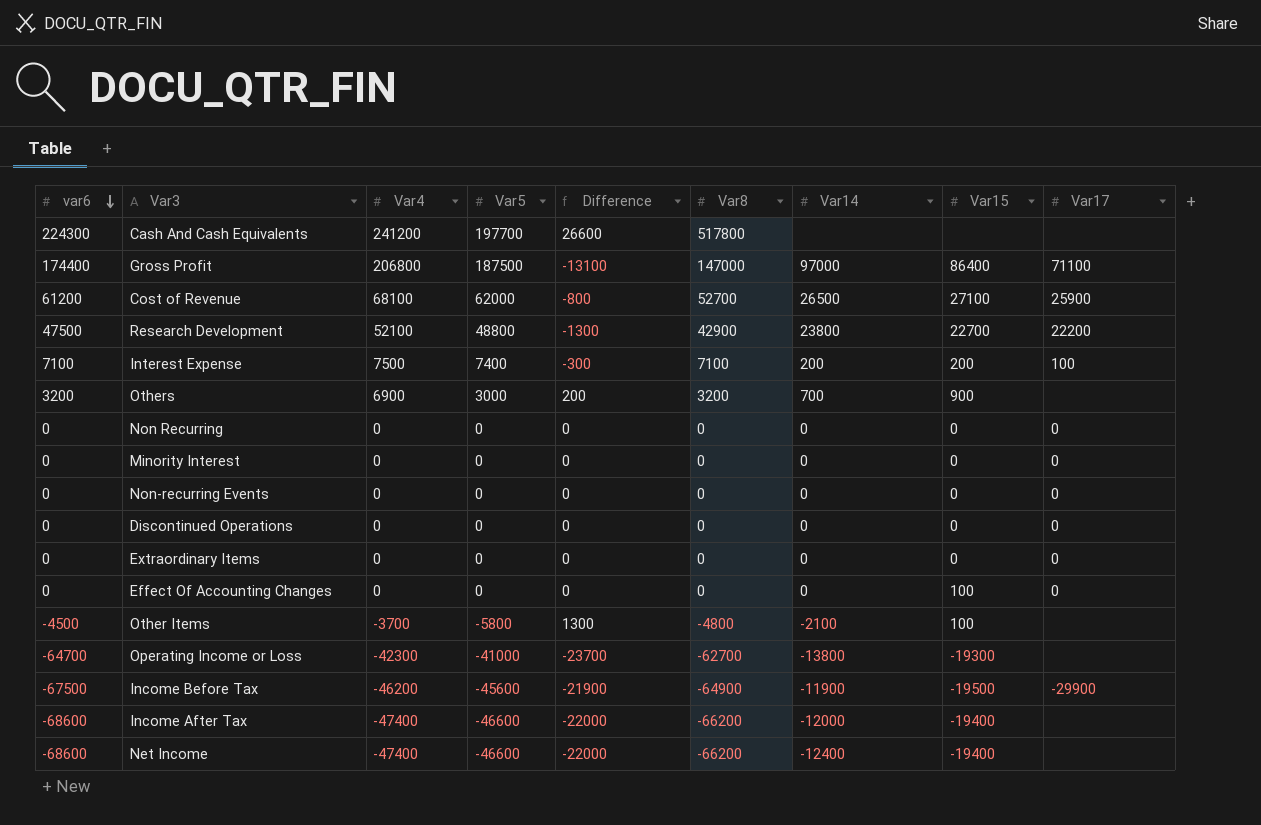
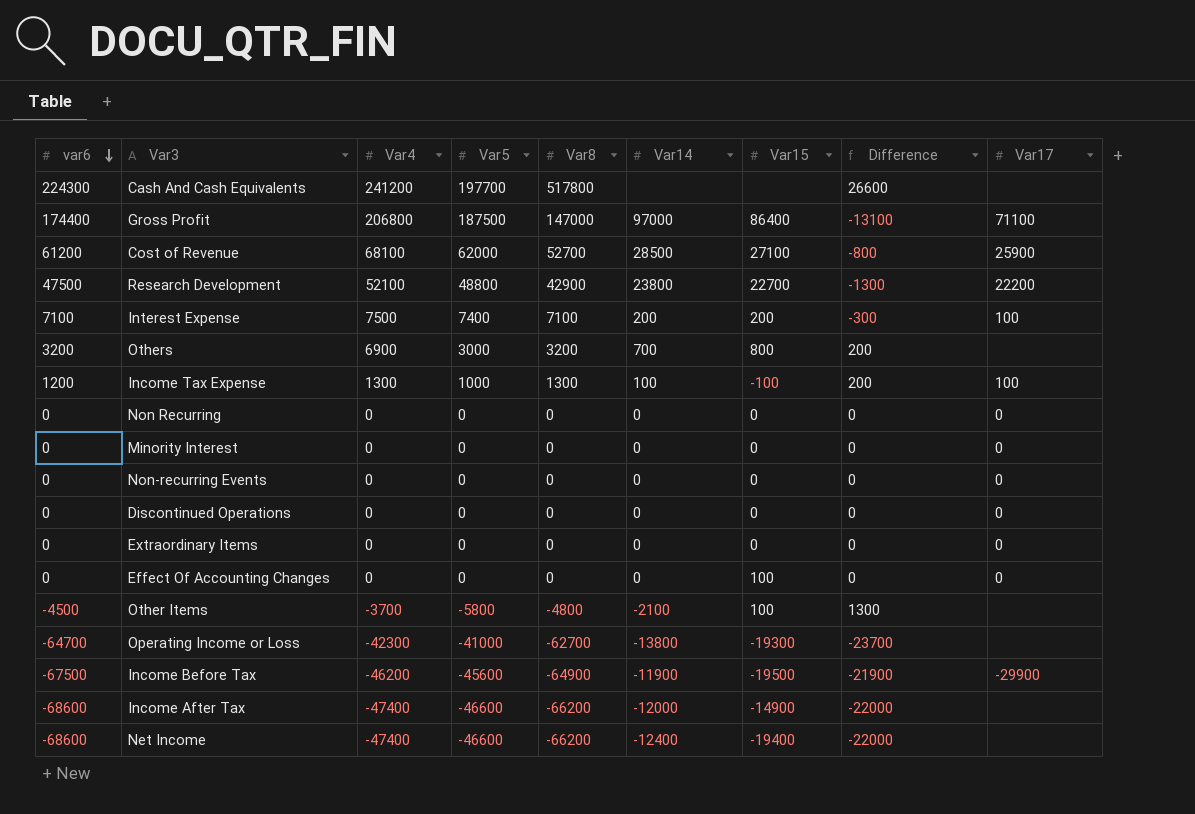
column Difference | position: 5 -> 8
Cost of Revenue | Var14: 26500 -> 28500
Others | Var15: 900 -> 800
row Income Tax Expense: none -> 1200 | 1300 | 1000 | 1300 | 100 | -100 | 200 | 100
Income After Tax | Var15: -19400 -> -14900

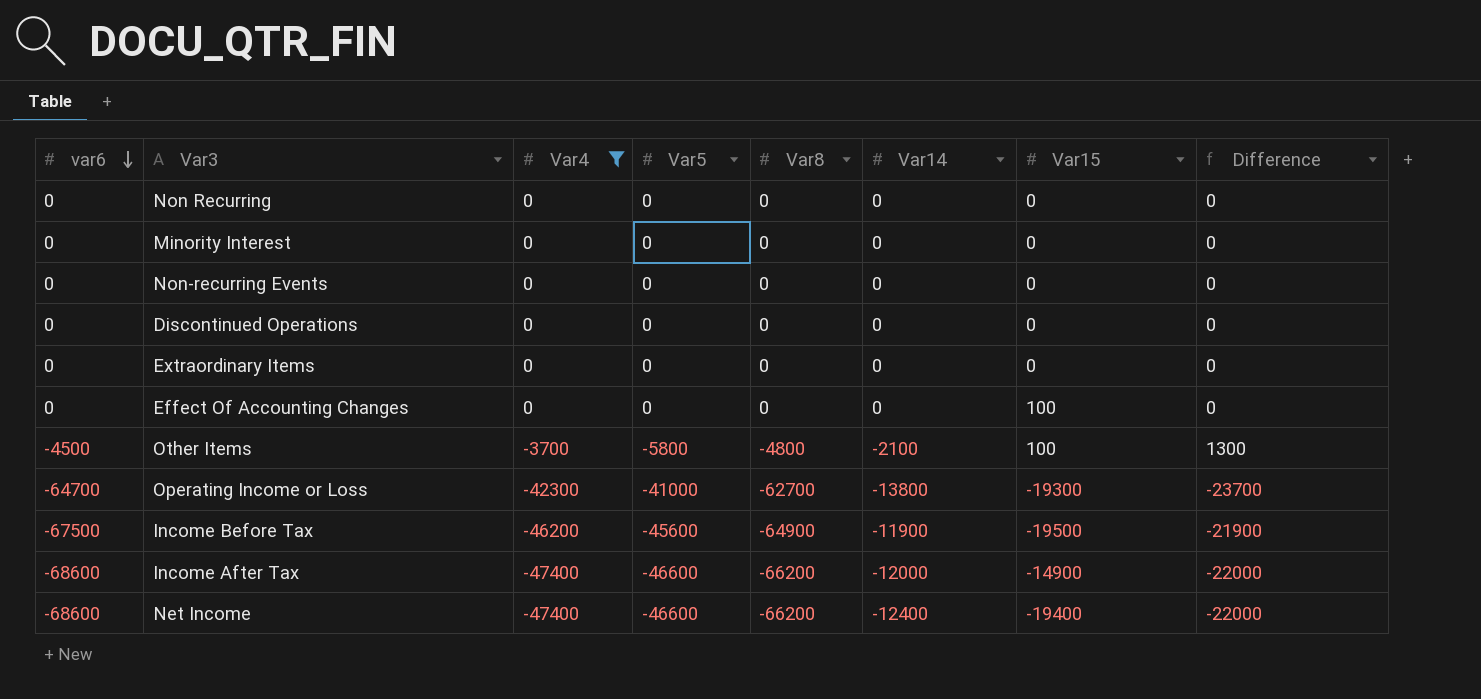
filter: none -> Var4 <= 0
column Var17 | position: 9 -> none

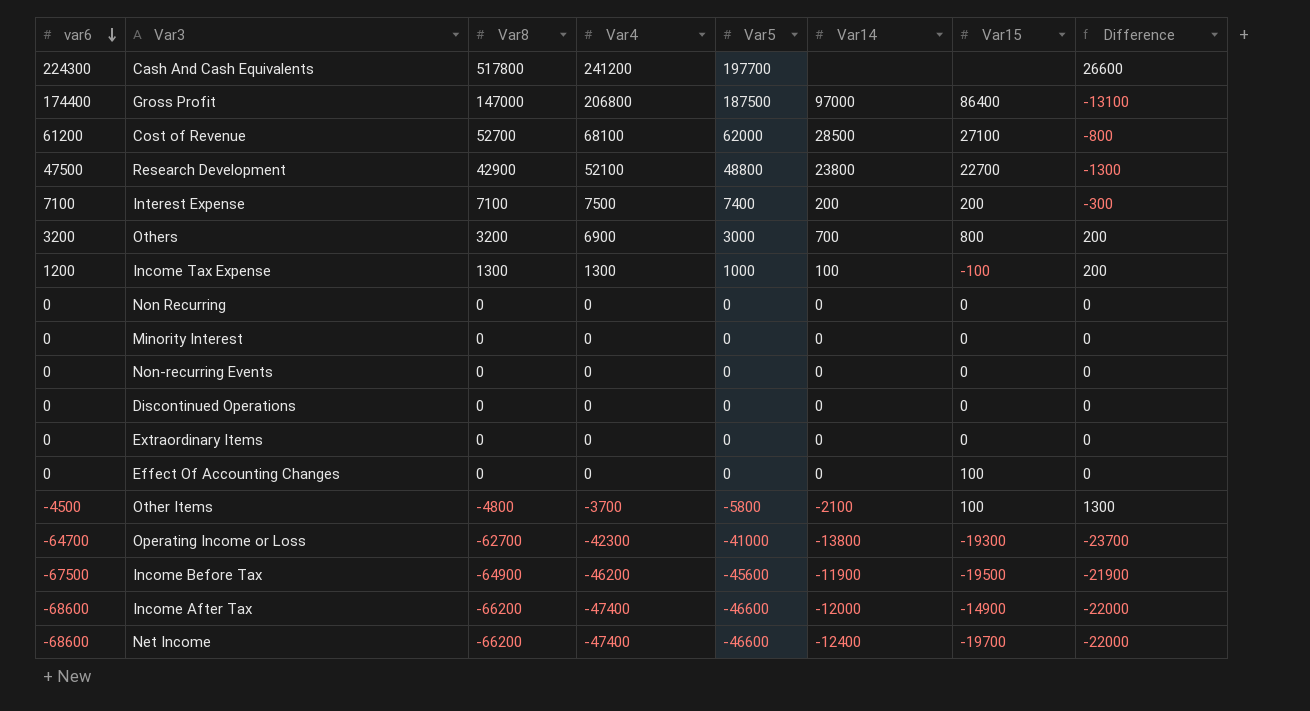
filter: Var4 <= 0 -> none
column Var8 | position: 5 -> 3
Net Income | Var15: -19400 -> -19700

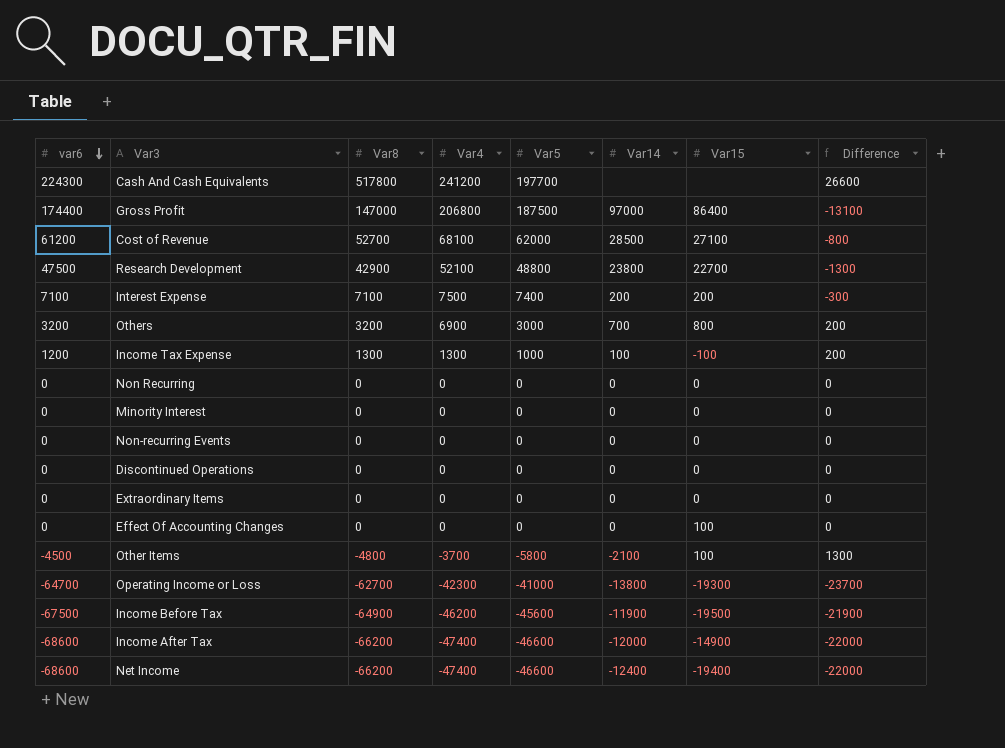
Net Income | Var15: -19700 -> -19400

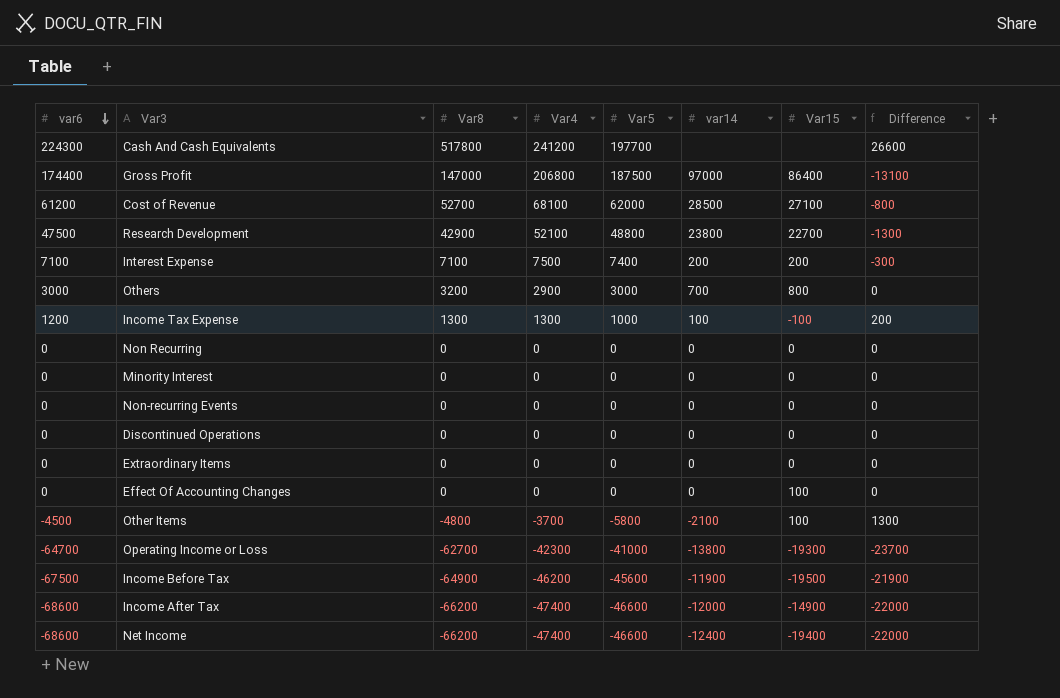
column name: Var14 -> var14
Others | var6: 3200 -> 3000
Others | Var4: 6900 -> 2900
Others | Difference: 200 -> 0

